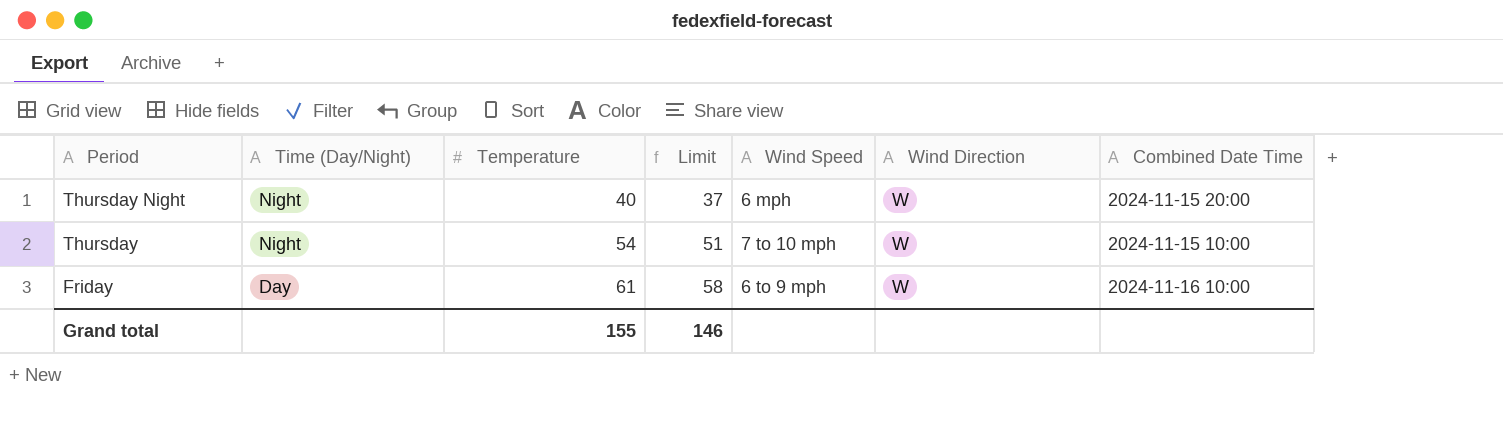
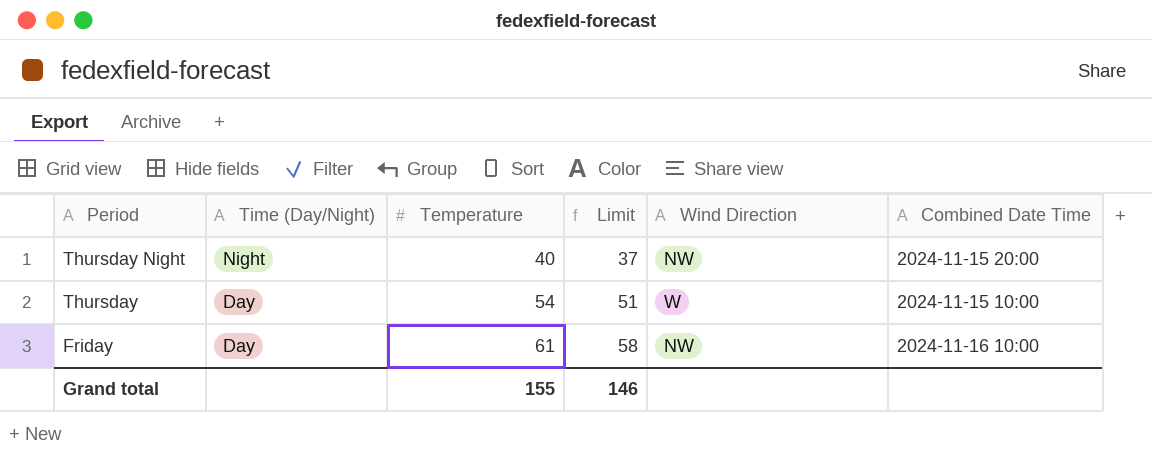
column Wind Speed | position: 5 -> none
Thursday Night | Wind Direction: W -> NW
Thursday | Time (Day/Night): Night -> Day
Friday | Wind Direction: W -> NW

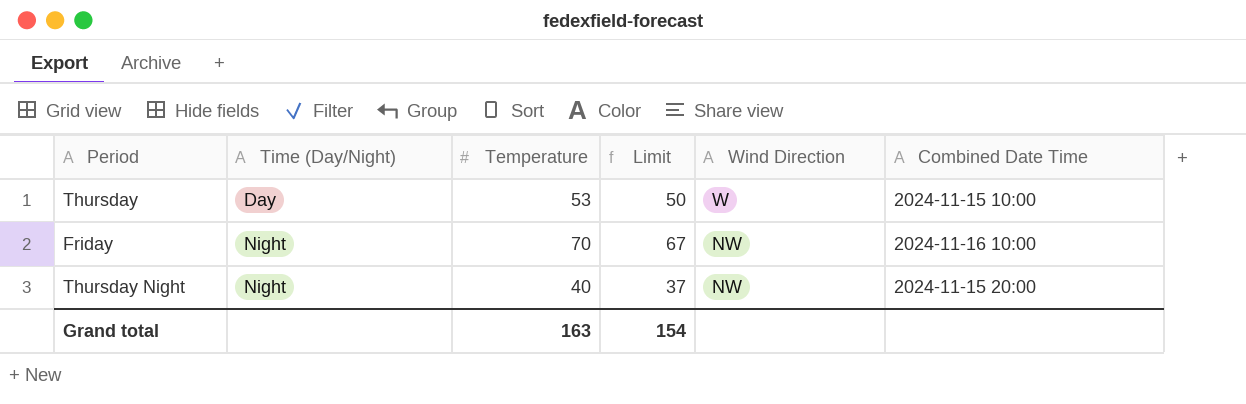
row order: Period descending -> Time (Day/Night) ascending
Thursday | Temperature: 54 -> 53
Thursday | Limit: 51 -> 50
Friday | Time (Day/Night): Day -> Night
Friday | Temperature: 61 -> 70
Friday | Limit: 58 -> 67
Grand total | Temperature: 155 -> 163
Grand total | Limit: 146 -> 154

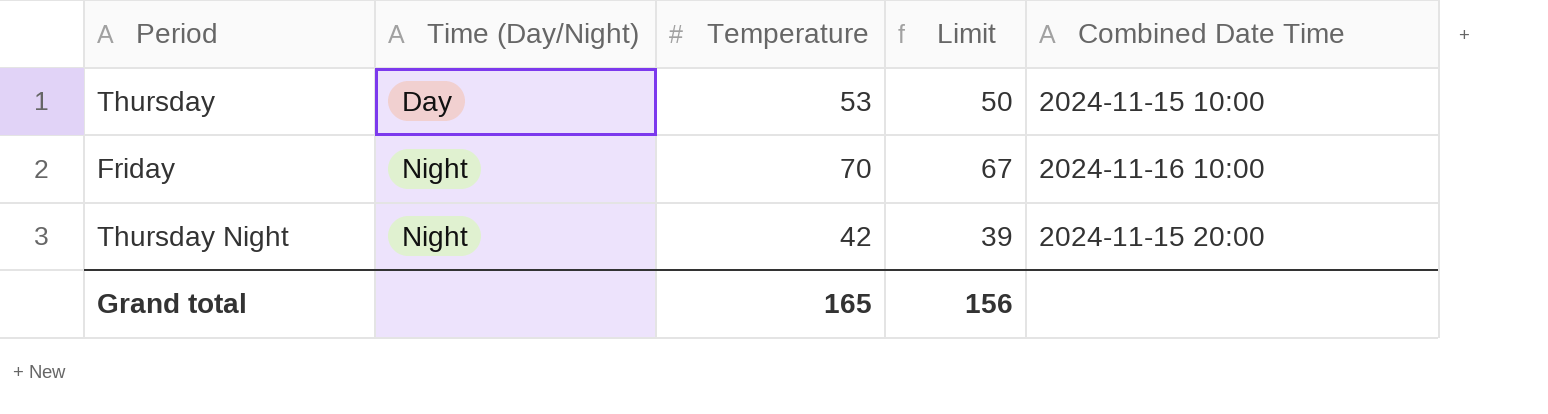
column Wind Direction | position: 5 -> none
Thursday Night | Temperature: 40 -> 42
Thursday Night | Limit: 37 -> 39
Grand total | Temperature: 163 -> 165
Grand total | Limit: 154 -> 156

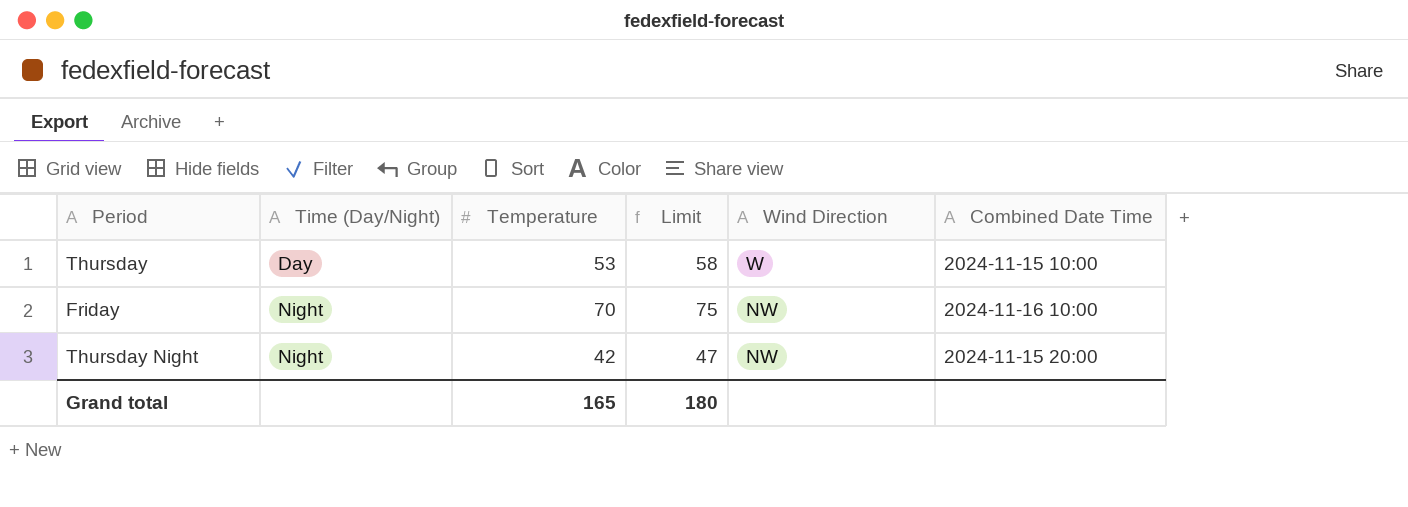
column Limit | formula: [Temperature] - 3 -> [Temperature] + 5
column Wind Direction | position: none -> 5
Grand total | Limit: 156 -> 180

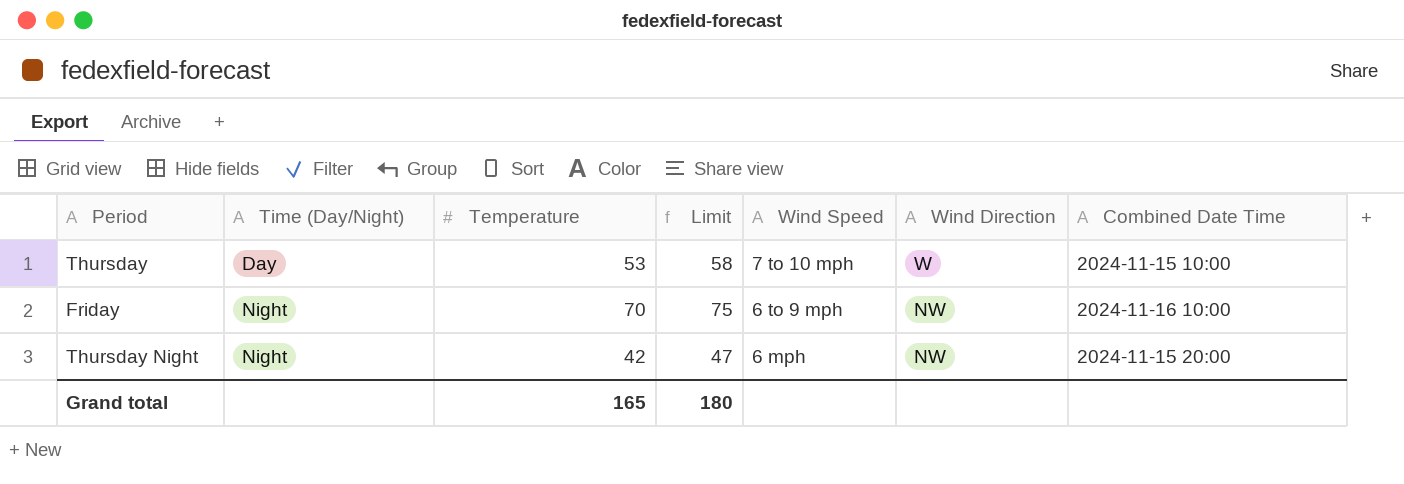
column Wind Speed | position: none -> 5

